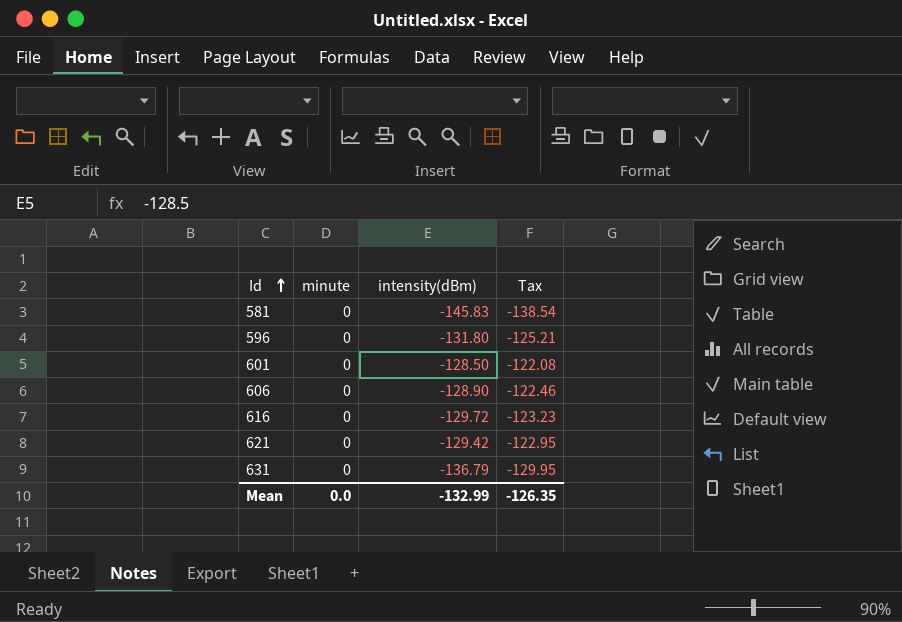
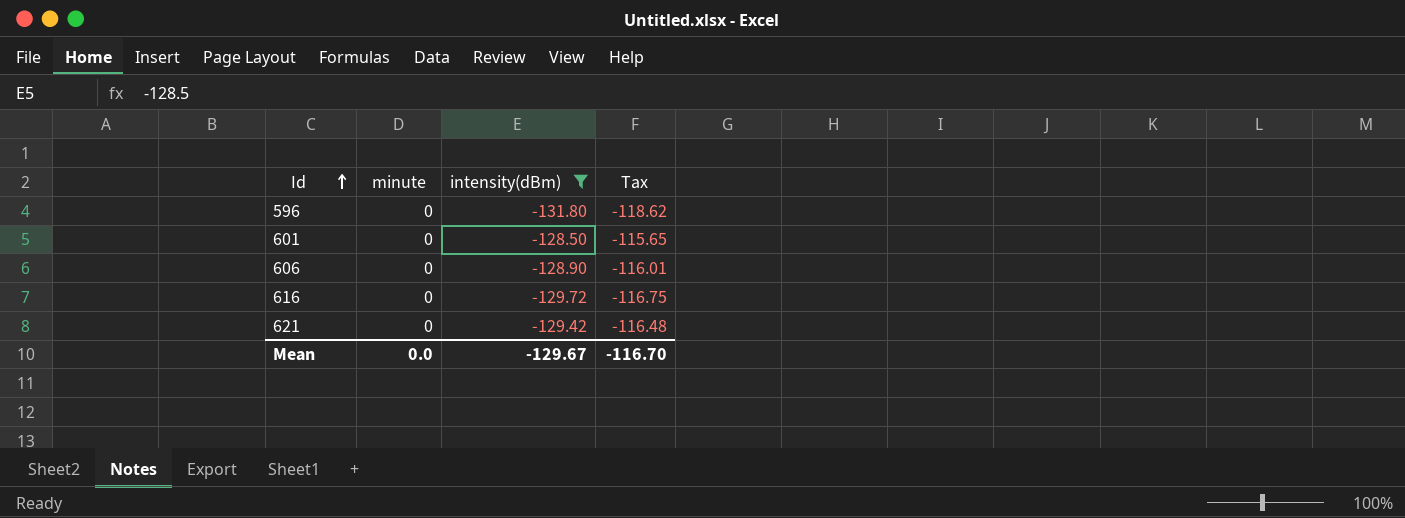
filter: none -> intensity(dBm) >= -131.80
column Tax | formula: [intensity(dBm)] * 0.95 -> [intensity(dBm)] * 0.9
Mean | intensity(dBm): -132.99 -> -129.67
Mean | Tax: -126.35 -> -116.70

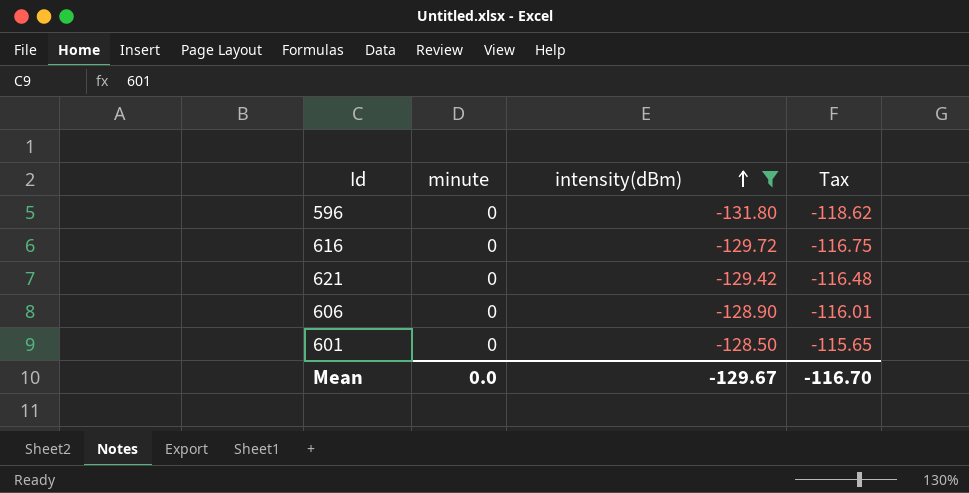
row order: Id ascending -> intensity(dBm) ascending

